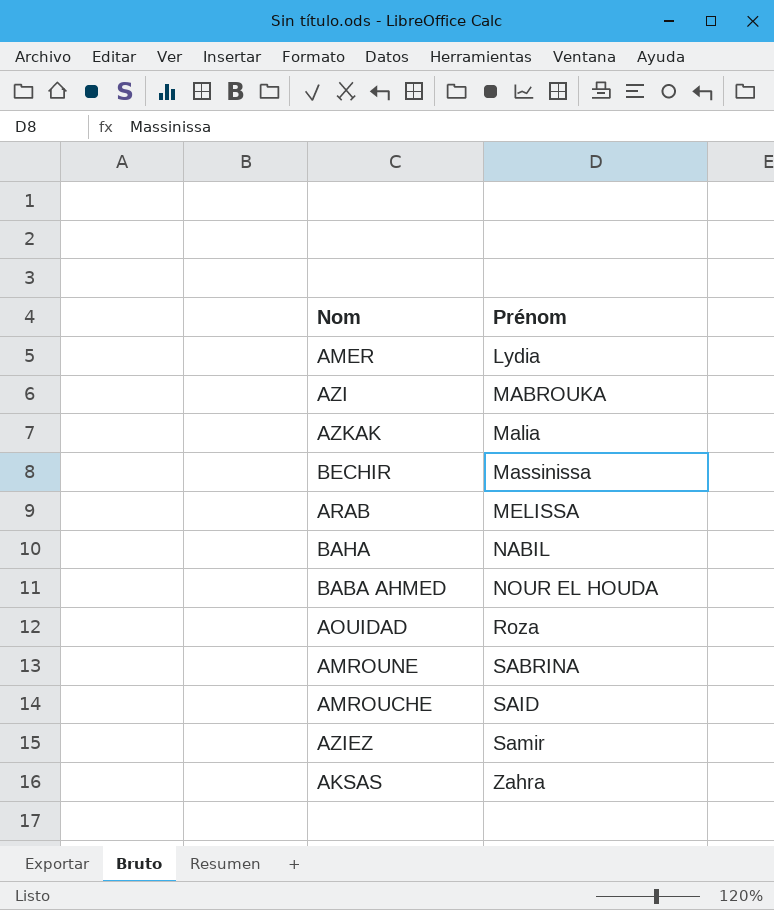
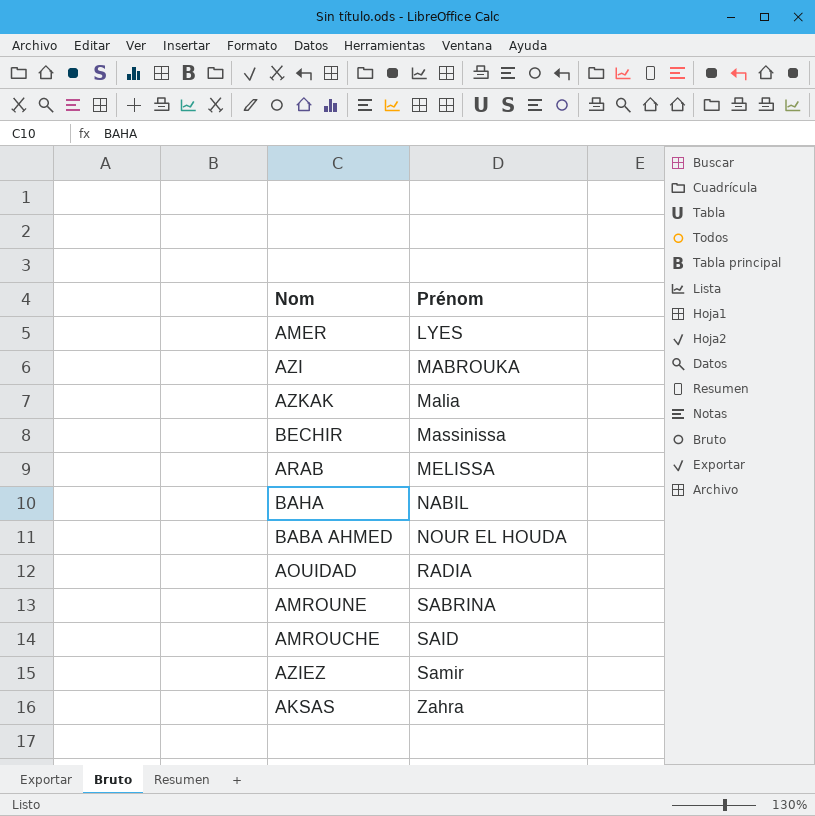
AMER | Prénom: Lydia -> LYES
AOUIDAD | Prénom: Roza -> RADIA

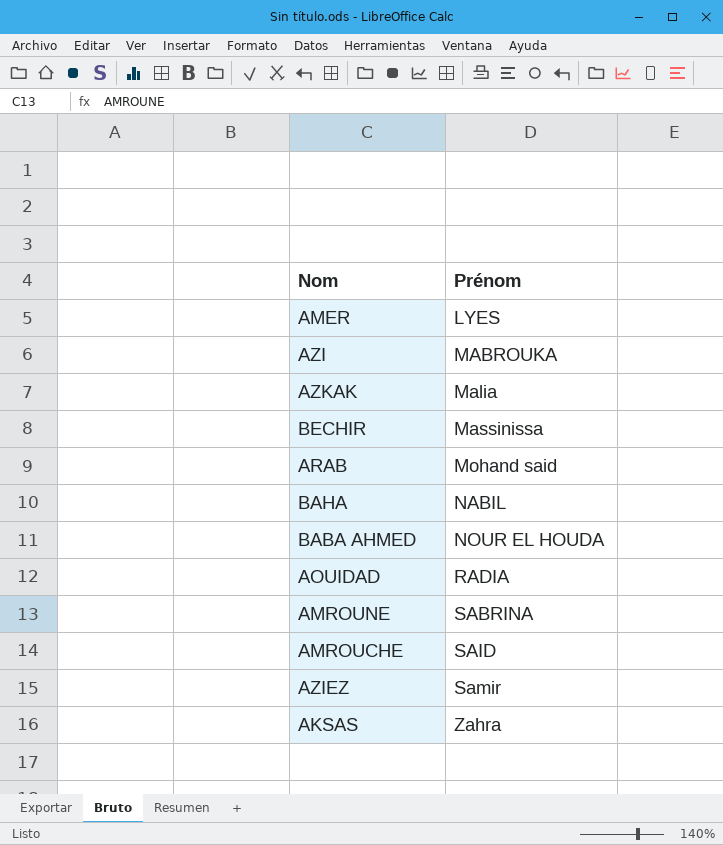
ARAB | Prénom: MELISSA -> Mohand said

